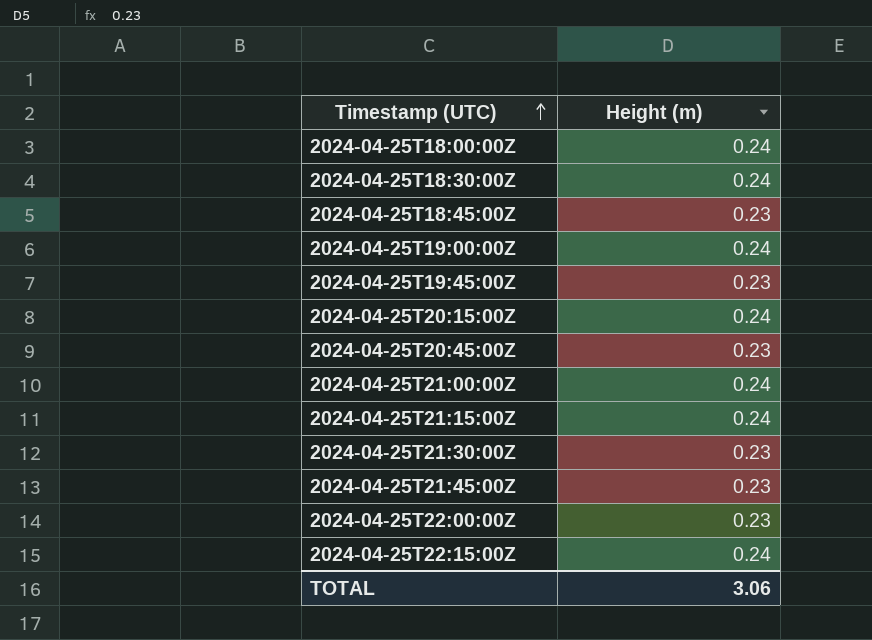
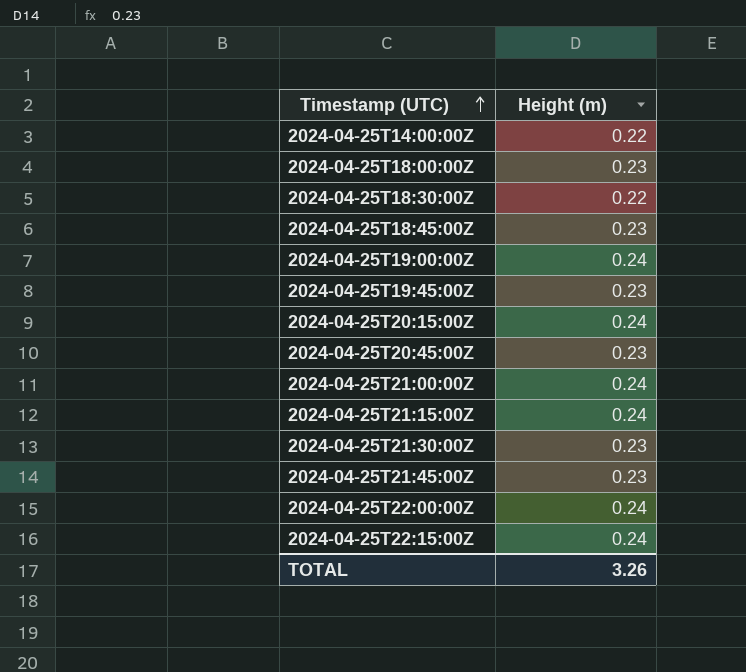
row 2024-04-25T14:00:00Z: none -> 0.22
2024-04-25T18:00:00Z | Height (m): 0.24 -> 0.23
2024-04-25T18:30:00Z | Height (m): 0.24 -> 0.22
2024-04-25T22:00:00Z | Height (m): 0.23 -> 0.24
TOTAL | Height (m): 3.06 -> 3.26

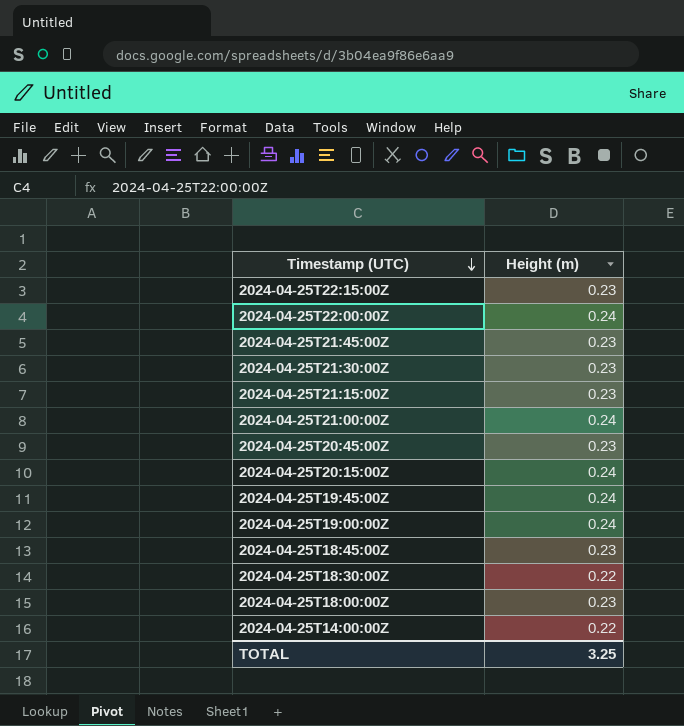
row order: Timestamp (UTC) ascending -> Timestamp (UTC) descending
2024-04-25T22:15:00Z | Height (m): 0.24 -> 0.23
2024-04-25T21:15:00Z | Height (m): 0.24 -> 0.23
2024-04-25T19:45:00Z | Height (m): 0.23 -> 0.24
TOTAL | Height (m): 3.26 -> 3.25

